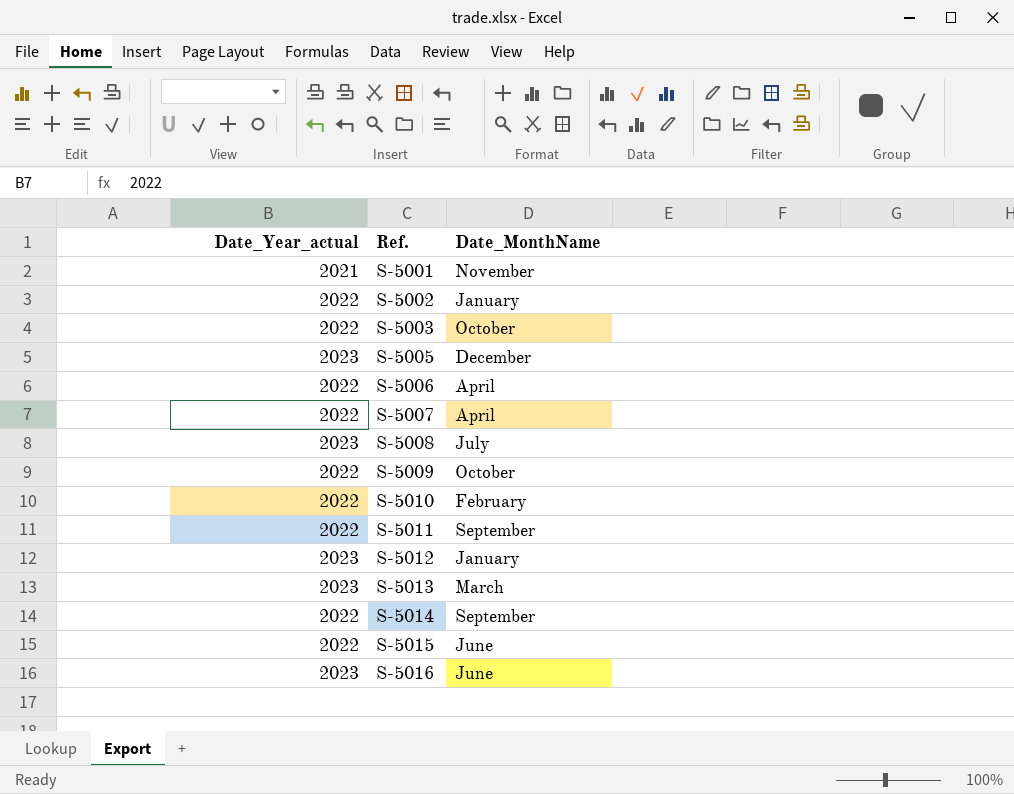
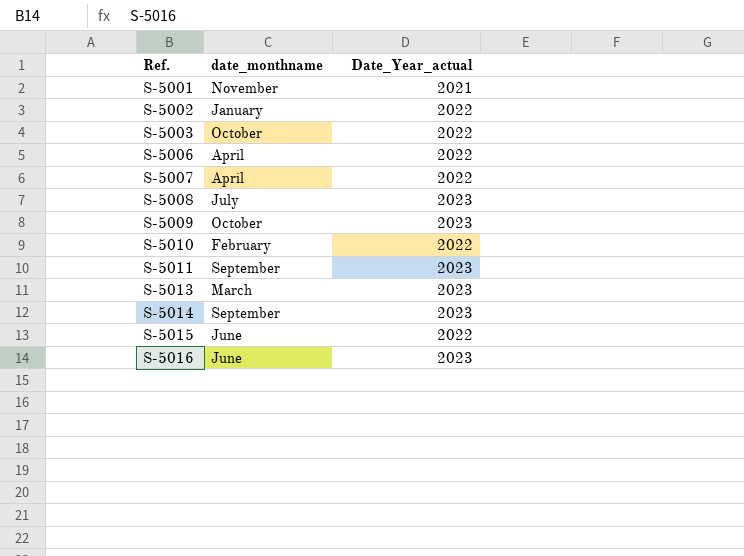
column name: Date_MonthName -> date_monthname
column Date_Year_actual | position: 1 -> 3
row S-5005: 2023 | December -> none
row S-5012: 2023 | January -> none
S-5009 | Date_Year_actual: 2022 -> 2023
S-5011 | Date_Year_actual: 2022 -> 2023
S-5014 | Date_Year_actual: 2022 -> 2023

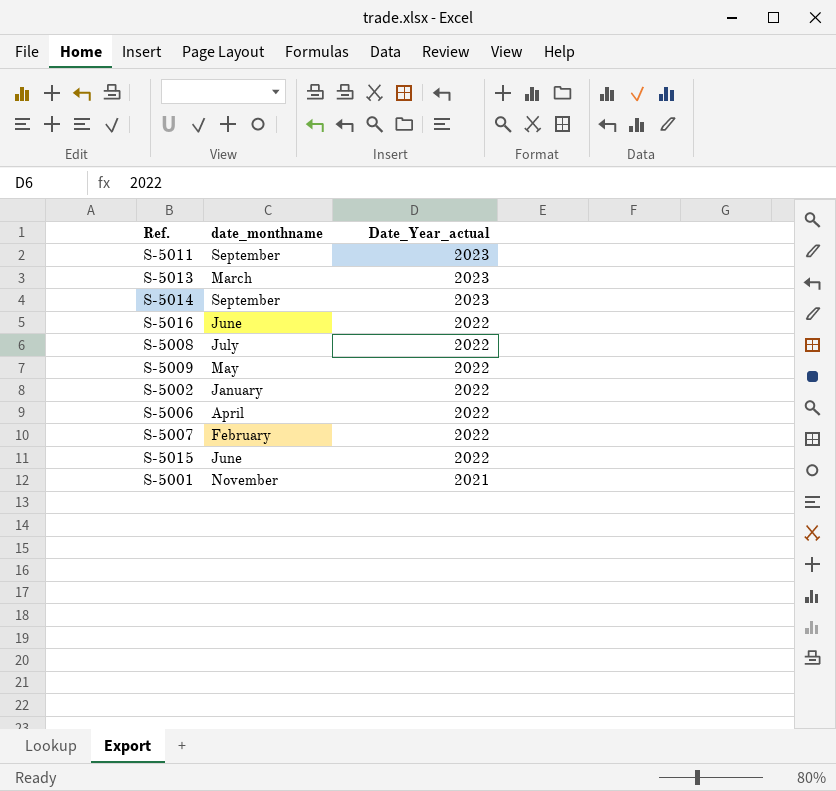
row order: Ref. ascending -> Date_Year_actual descending
row S-5003: October | 2022 -> none
row S-5010: February | 2022 -> none
S-5016 | Date_Year_actual: 2023 -> 2022
S-5008 | Date_Year_actual: 2023 -> 2022
S-5009 | date_monthname: October -> May
S-5009 | Date_Year_actual: 2023 -> 2022
S-5007 | date_monthname: April -> February

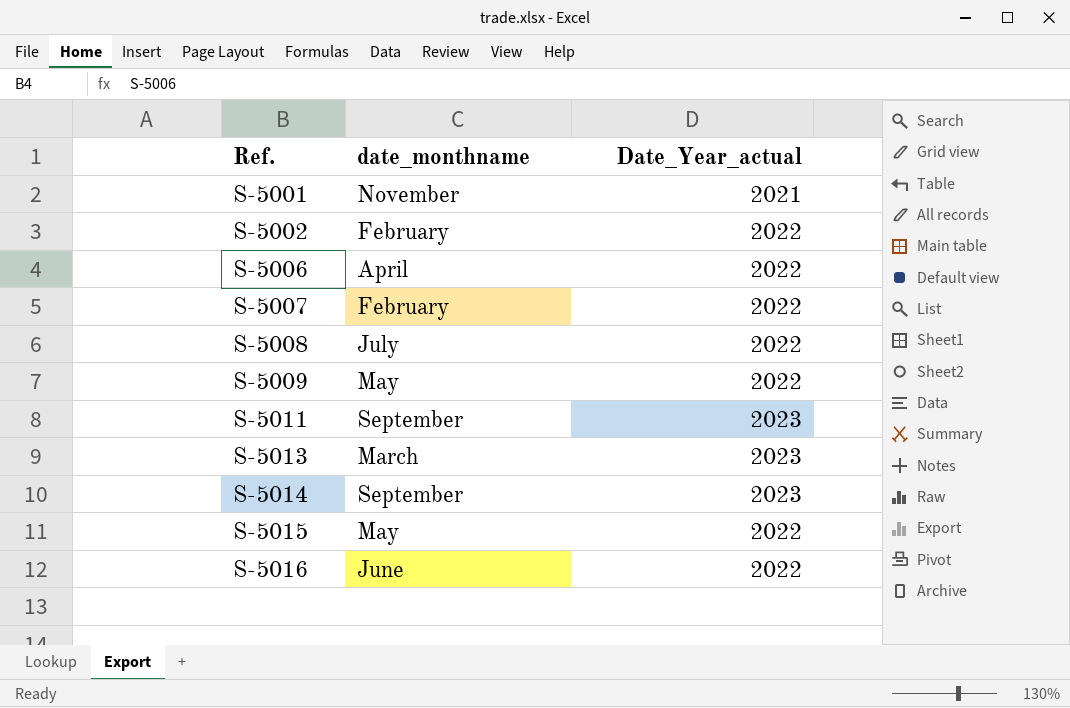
row order: Date_Year_actual descending -> Ref. ascending
S-5002 | date_monthname: January -> February
S-5015 | date_monthname: June -> May

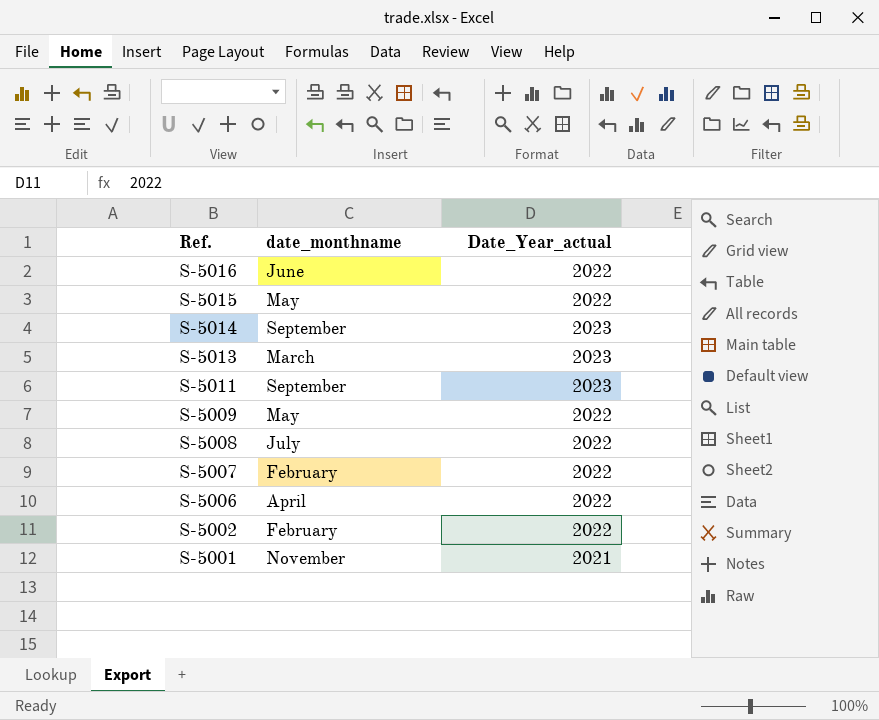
row order: Ref. ascending -> Ref. descending

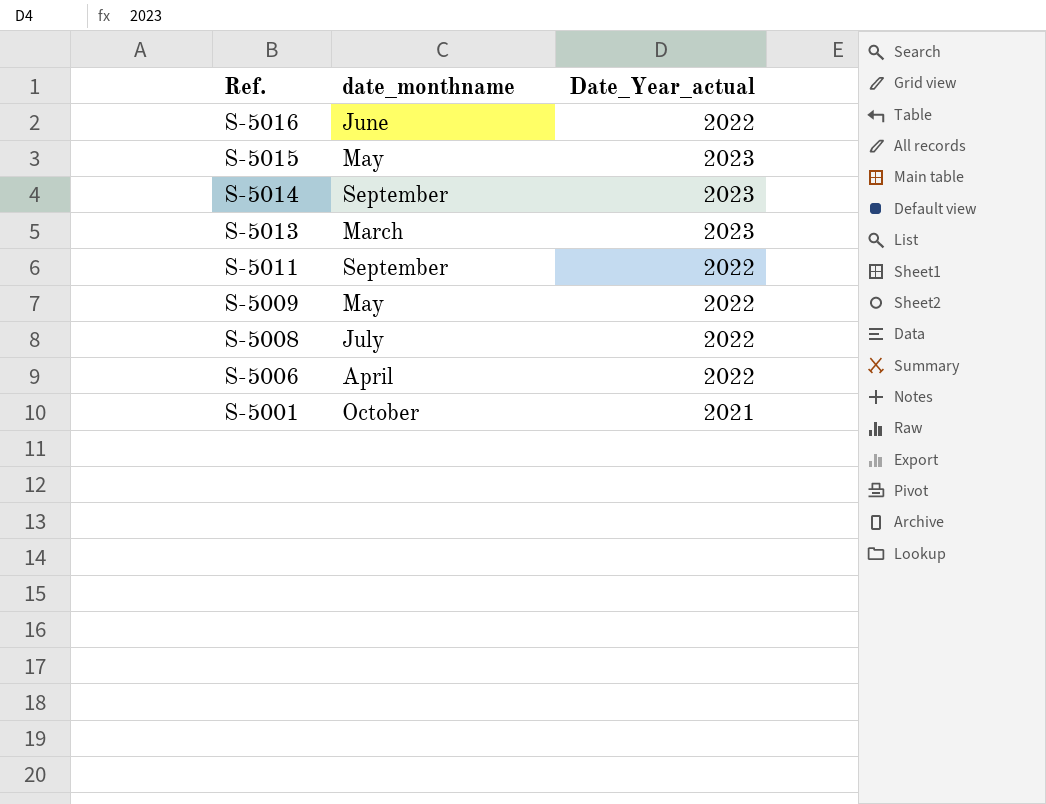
row S-5007: February | 2022 -> none
row S-5002: February | 2022 -> none
S-5015 | Date_Year_actual: 2022 -> 2023
S-5011 | Date_Year_actual: 2023 -> 2022
S-5001 | date_monthname: November -> October

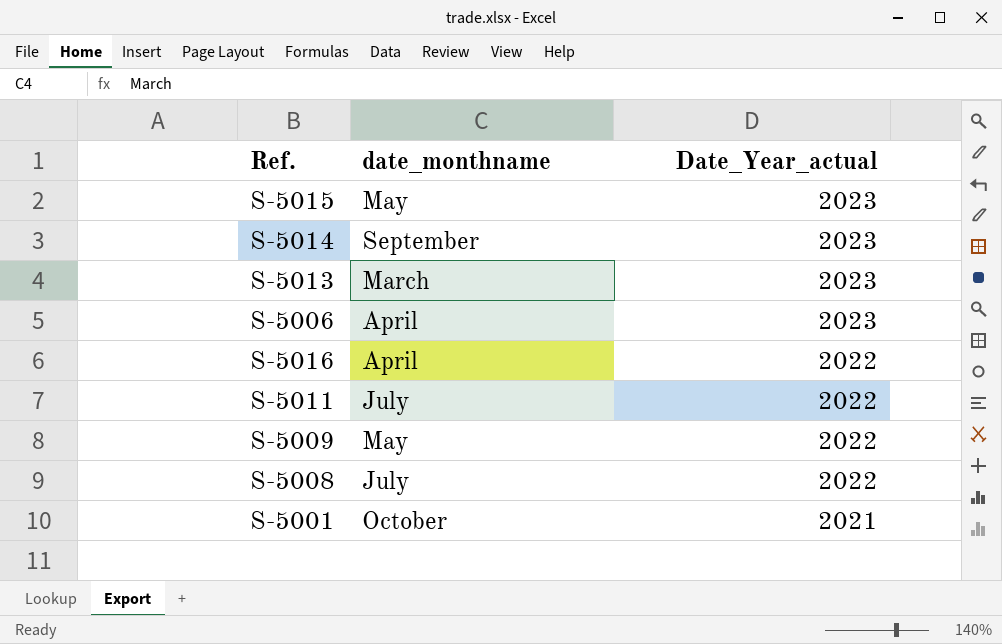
row order: Ref. descending -> Date_Year_actual descending
S-5006 | Date_Year_actual: 2022 -> 2023
S-5016 | date_monthname: June -> April
S-5011 | date_monthname: September -> July

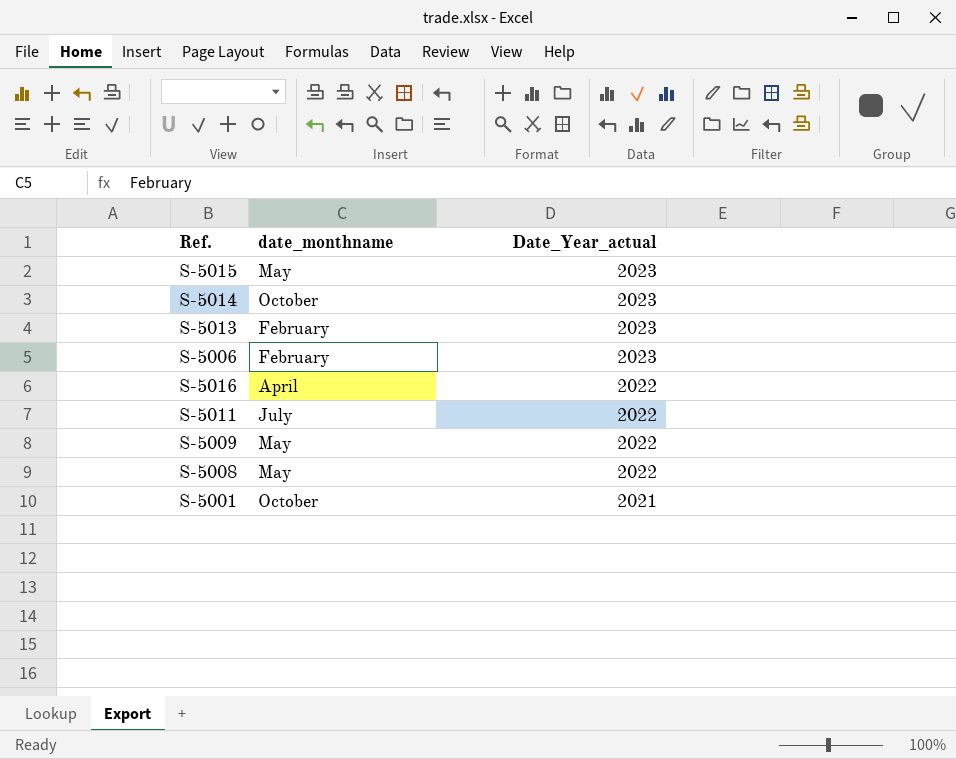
S-5014 | date_monthname: September -> October
S-5013 | date_monthname: March -> February
S-5006 | date_monthname: April -> February
S-5008 | date_monthname: July -> May

